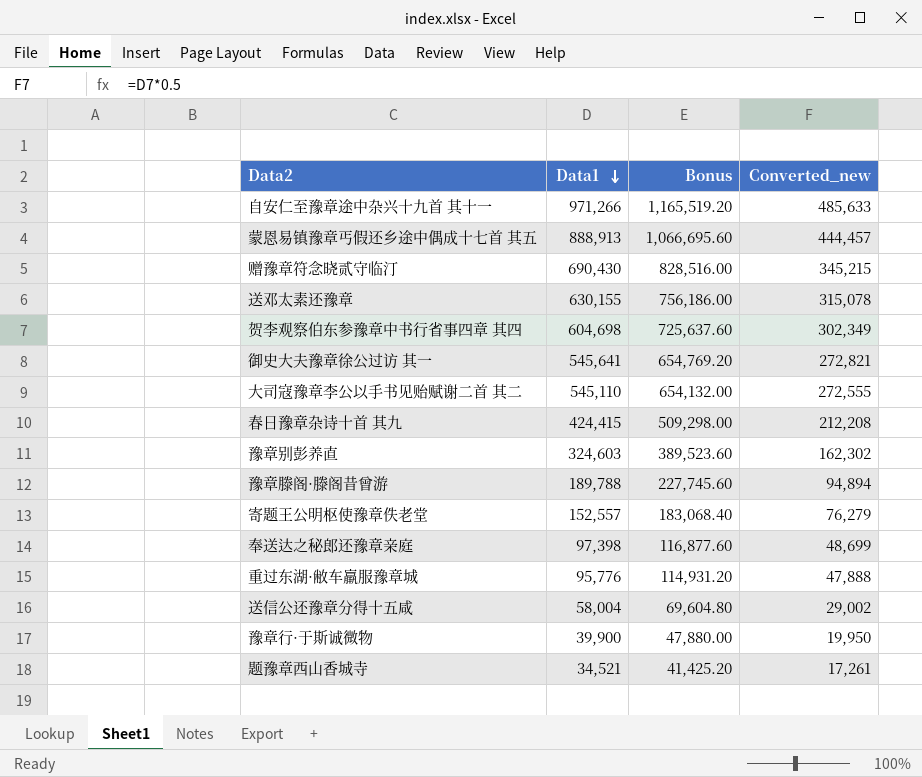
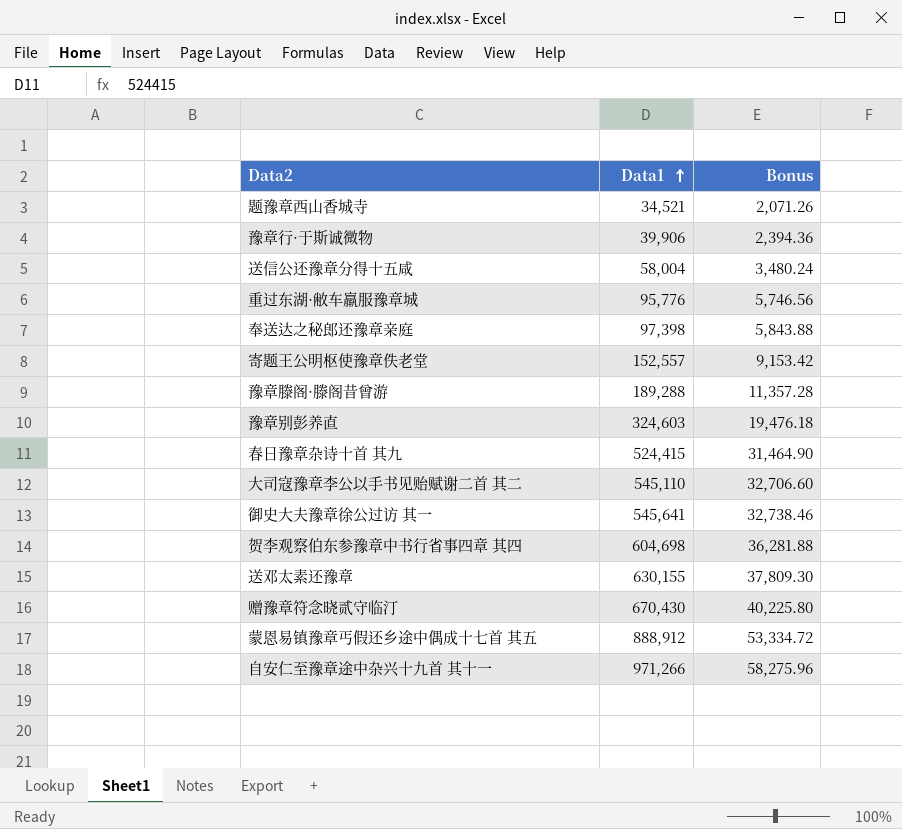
row order: Data1 descending -> Data1 ascending
column Converted_new | formula: [Data1] * 0.5 -> none
column Bonus | formula: [Data1] * 1.2 -> [Data1] * 0.06
豫章行·于斯诚微物 | Data1: 39,900 -> 39,906
豫章滕阁·滕阁昔曾游 | Data1: 189,788 -> 189,288
春日豫章杂诗十首 其九 | Data1: 424,415 -> 524,415
赠豫章符念晓贰守临汀 | Data1: 690,430 -> 670,430
蒙恩易镇豫章丐假还乡途中偶成十七首 其五 | Data1: 888,913 -> 888,912

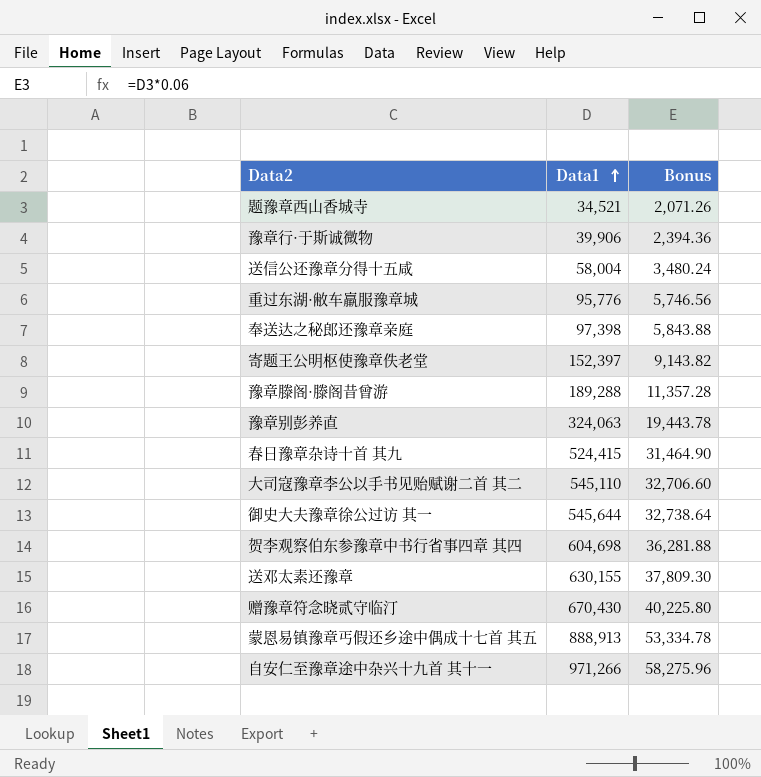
寄题王公明枢使豫章佚老堂 | Data1: 152,557 -> 152,397
寄题王公明枢使豫章佚老堂 | Bonus: 9,153.42 -> 9,143.82
豫章别彭养直 | Data1: 324,603 -> 324,063
豫章别彭养直 | Bonus: 19,476.18 -> 19,443.78
御史大夫豫章徐公过访 其一 | Data1: 545,641 -> 545,644
御史大夫豫章徐公过访 其一 | Bonus: 32,738.46 -> 32,738.64
蒙恩易镇豫章丐假还乡途中偶成十七首 其五 | Data1: 888,912 -> 888,913
蒙恩易镇豫章丐假还乡途中偶成十七首 其五 | Bonus: 53,334.72 -> 53,334.78

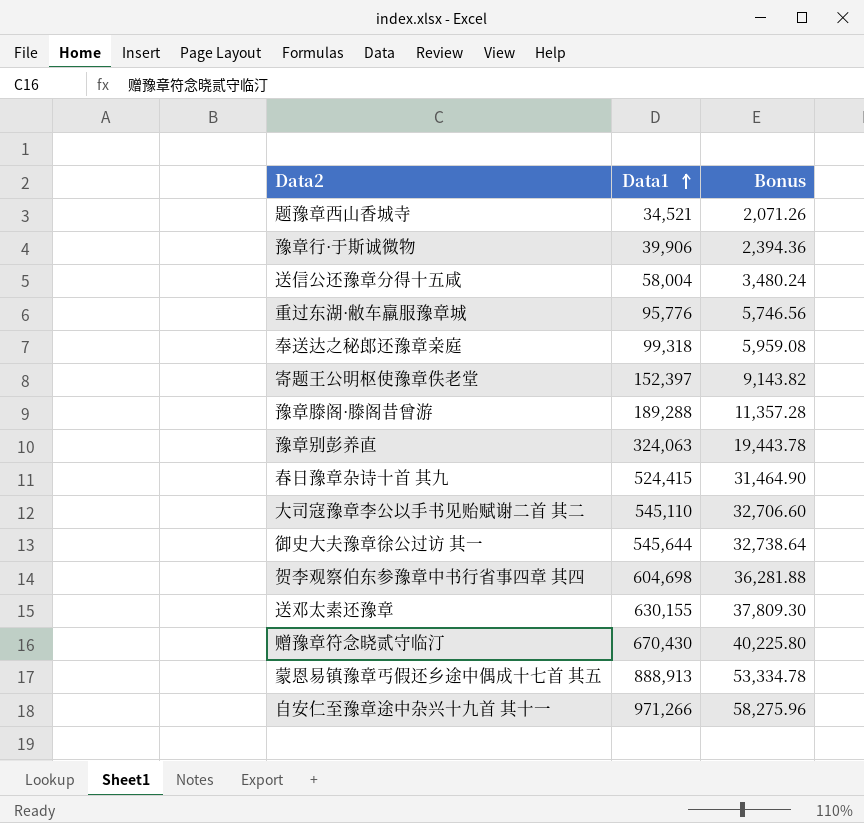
奉送达之秘郎还豫章亲庭 | Data1: 97,398 -> 99,318
奉送达之秘郎还豫章亲庭 | Bonus: 5,843.88 -> 5,959.08

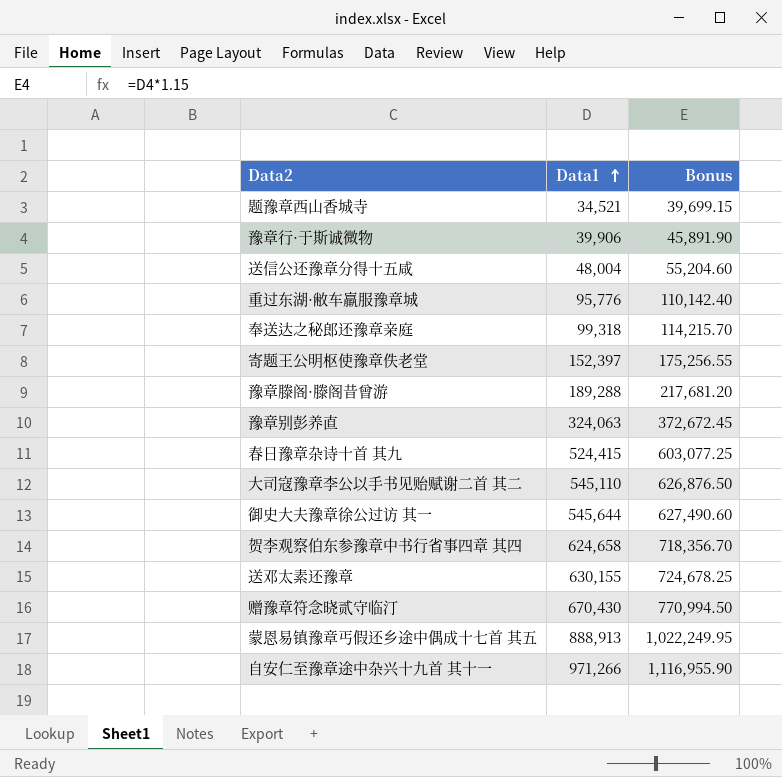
column Bonus | formula: [Data1] * 0.06 -> [Data1] * 1.15
送信公还豫章分得十五咸 | Data1: 58,004 -> 48,004
贺李观察伯东参豫章中书行省事四章 其四 | Data1: 604,698 -> 624,658

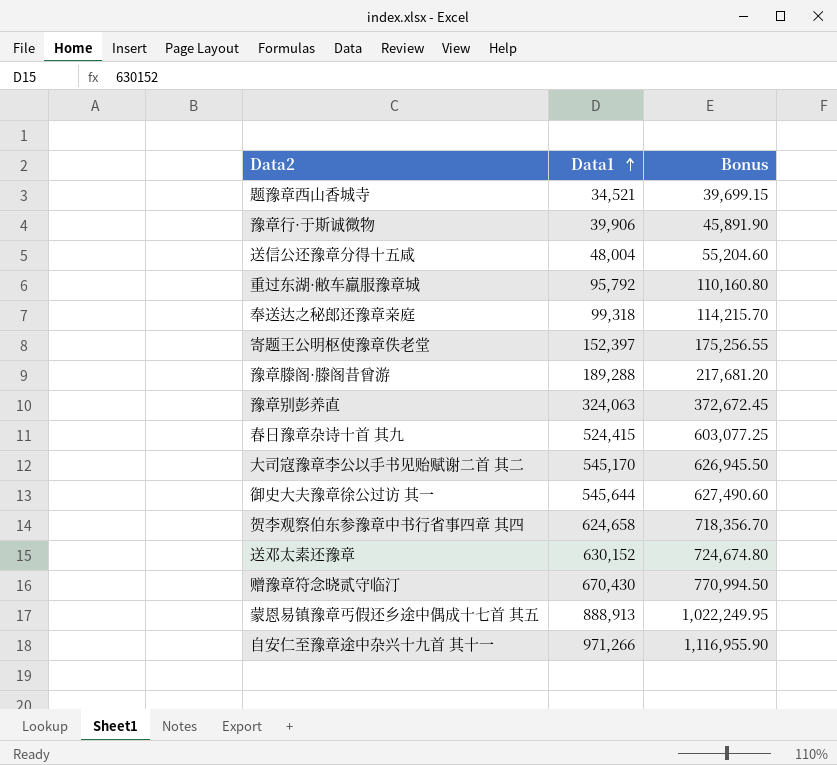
重过东湖·敝车羸服豫章城 | Data1: 95,776 -> 95,792
重过东湖·敝车羸服豫章城 | Bonus: 110,142.40 -> 110,160.80
大司寇豫章李公以手书见贻赋谢二首 其二 | Data1: 545,110 -> 545,170
大司寇豫章李公以手书见贻赋谢二首 其二 | Bonus: 626,876.50 -> 626,945.50
送邓太素还豫章 | Data1: 630,155 -> 630,152
送邓太素还豫章 | Bonus: 724,678.25 -> 724,674.80

